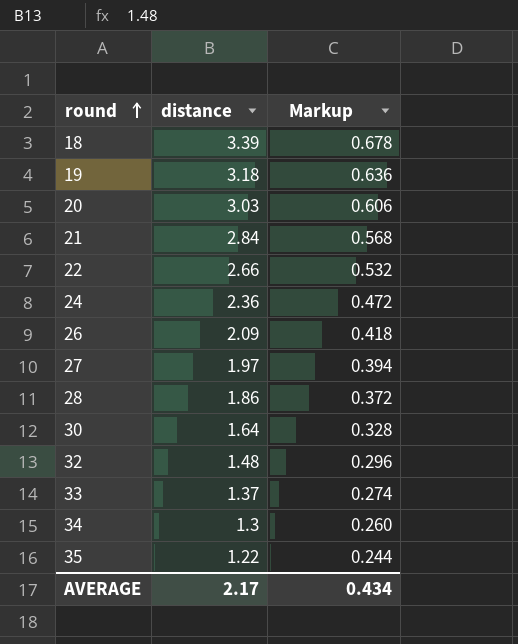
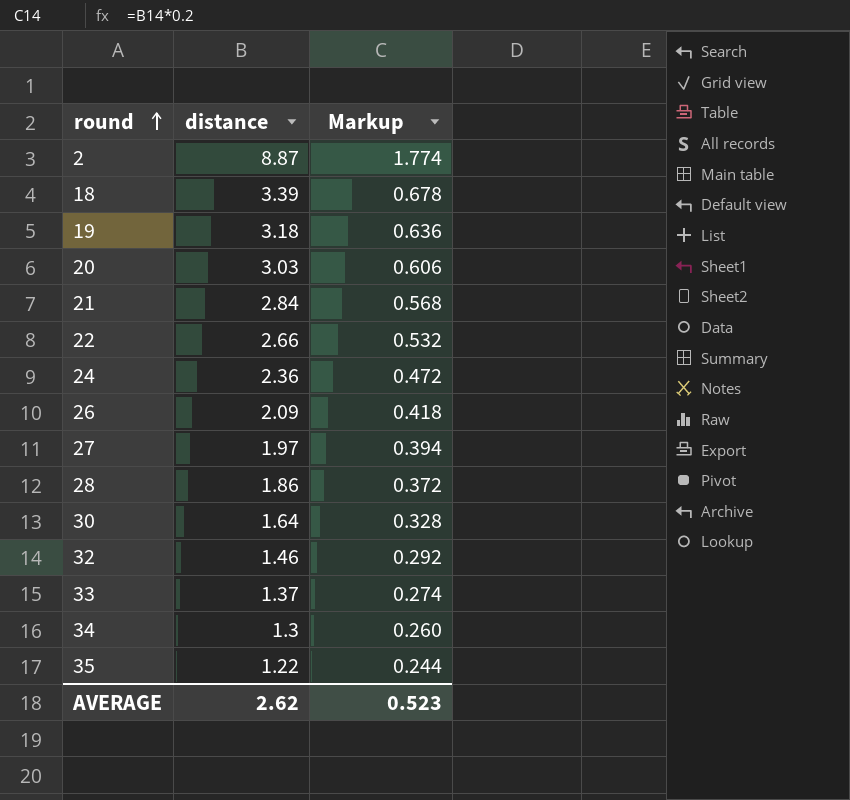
row 2: none -> 8.87 | 1.774
32 | distance: 1.48 -> 1.46
32 | Markup: 0.296 -> 0.292
AVERAGE | distance: 2.17 -> 2.62
AVERAGE | Markup: 0.434 -> 0.523

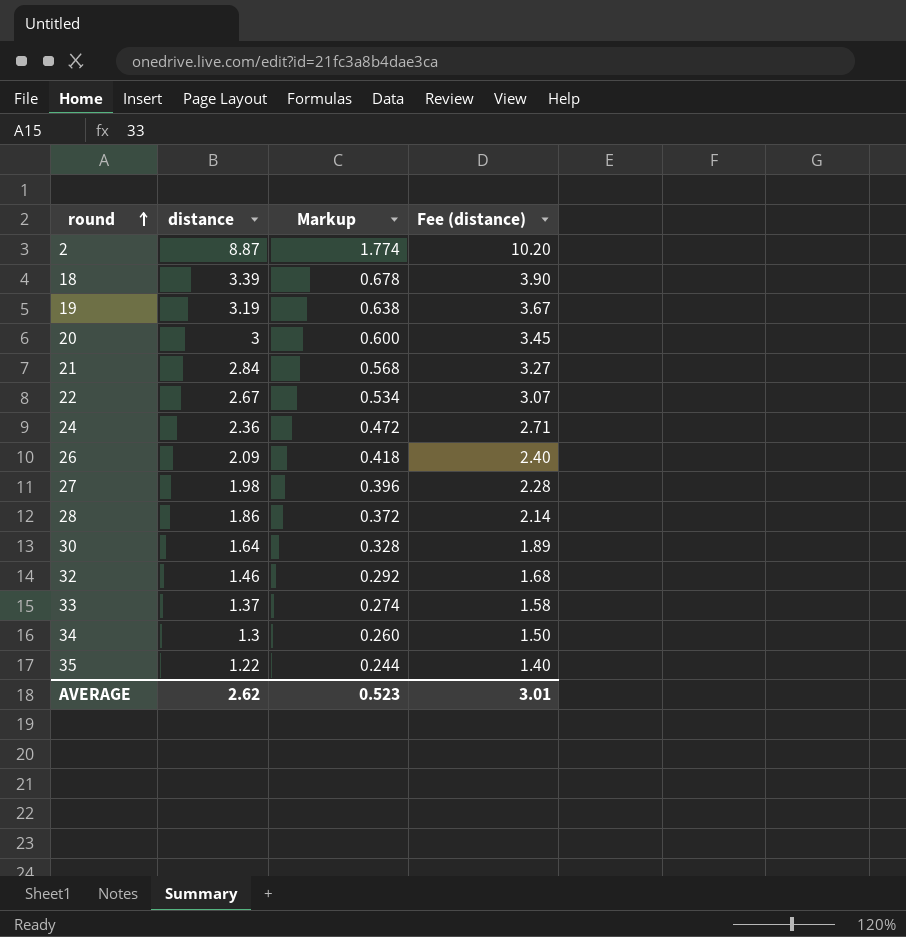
column Fee (distance) | formula: none -> [distance] * 1.15
19 | distance: 3.18 -> 3.19
19 | Markup: 0.636 -> 0.638
20 | distance: 3.03 -> 3
20 | Markup: 0.606 -> 0.600
22 | distance: 2.66 -> 2.67
22 | Markup: 0.532 -> 0.534
27 | distance: 1.97 -> 1.98
27 | Markup: 0.394 -> 0.396

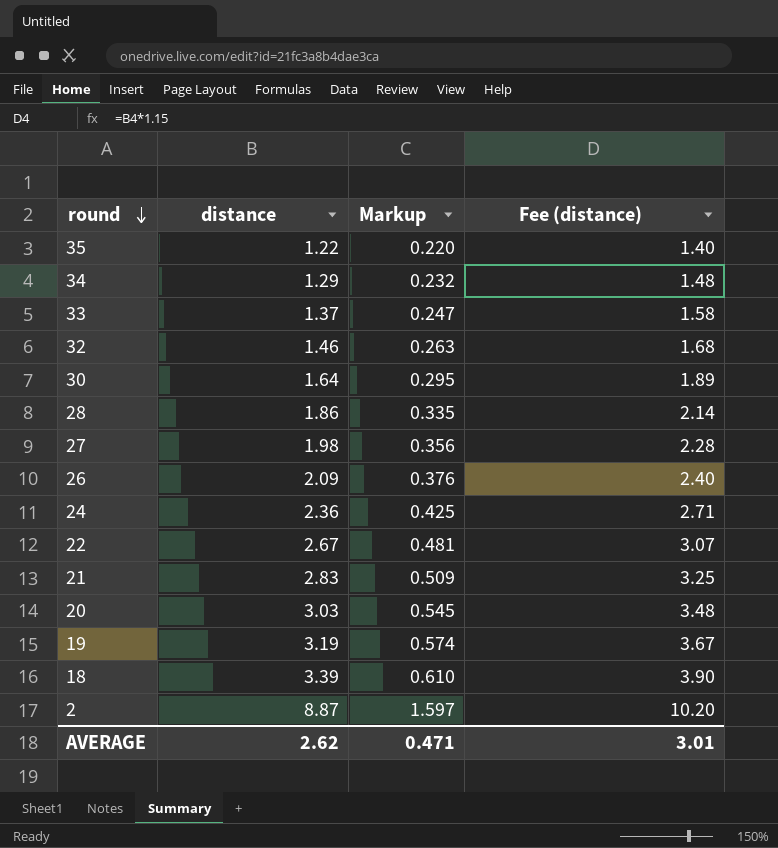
row order: round ascending -> round descending
column Markup | formula: [distance] * 0.2 -> [distance] * 0.18
34 | distance: 1.3 -> 1.29
34 | Fee (distance): 1.50 -> 1.48
21 | distance: 2.84 -> 2.83
21 | Fee (distance): 3.27 -> 3.25
20 | distance: 3 -> 3.03
20 | Fee (distance): 3.45 -> 3.48
AVERAGE | Markup: 0.523 -> 0.471

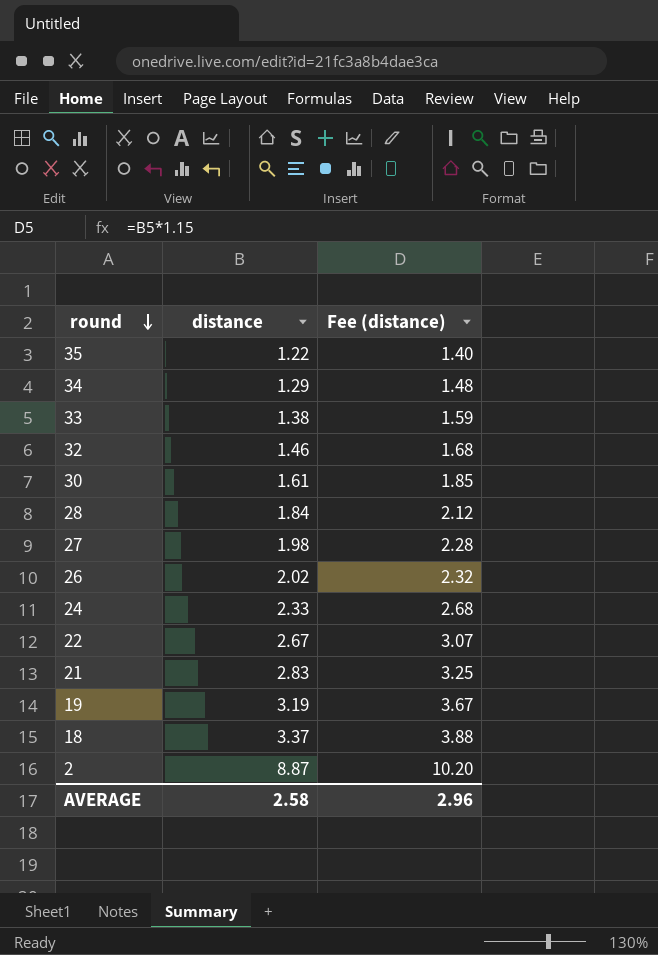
column Markup | formula: [distance] * 0.18 -> none
row 20: 3.03 | 0.545 | 3.48 -> none
33 | distance: 1.37 -> 1.38
33 | Fee (distance): 1.58 -> 1.59
30 | distance: 1.64 -> 1.61
30 | Fee (distance): 1.89 -> 1.85
28 | distance: 1.86 -> 1.84
28 | Fee (distance): 2.14 -> 2.12
26 | distance: 2.09 -> 2.02
26 | Fee (distance): 2.40 -> 2.32
24 | distance: 2.36 -> 2.33
24 | Fee (distance): 2.71 -> 2.68
18 | distance: 3.39 -> 3.37
18 | Fee (distance): 3.90 -> 3.88
AVERAGE | distance: 2.62 -> 2.58
AVERAGE | Fee (distance): 3.01 -> 2.96

